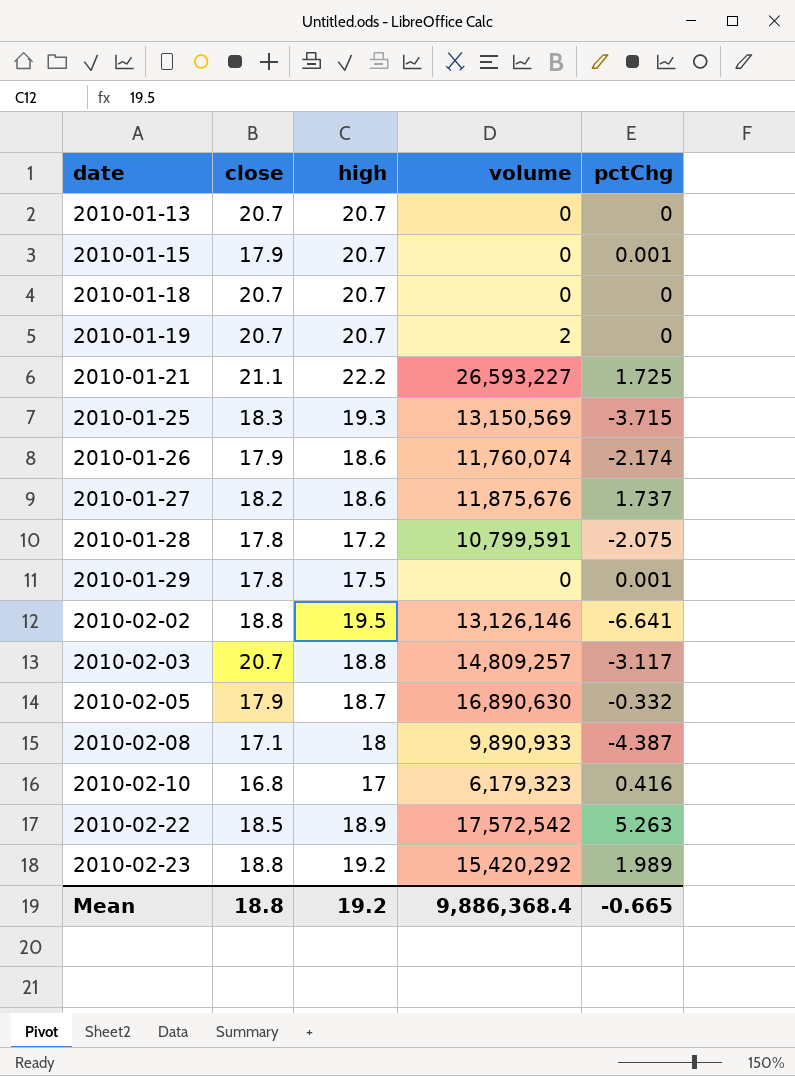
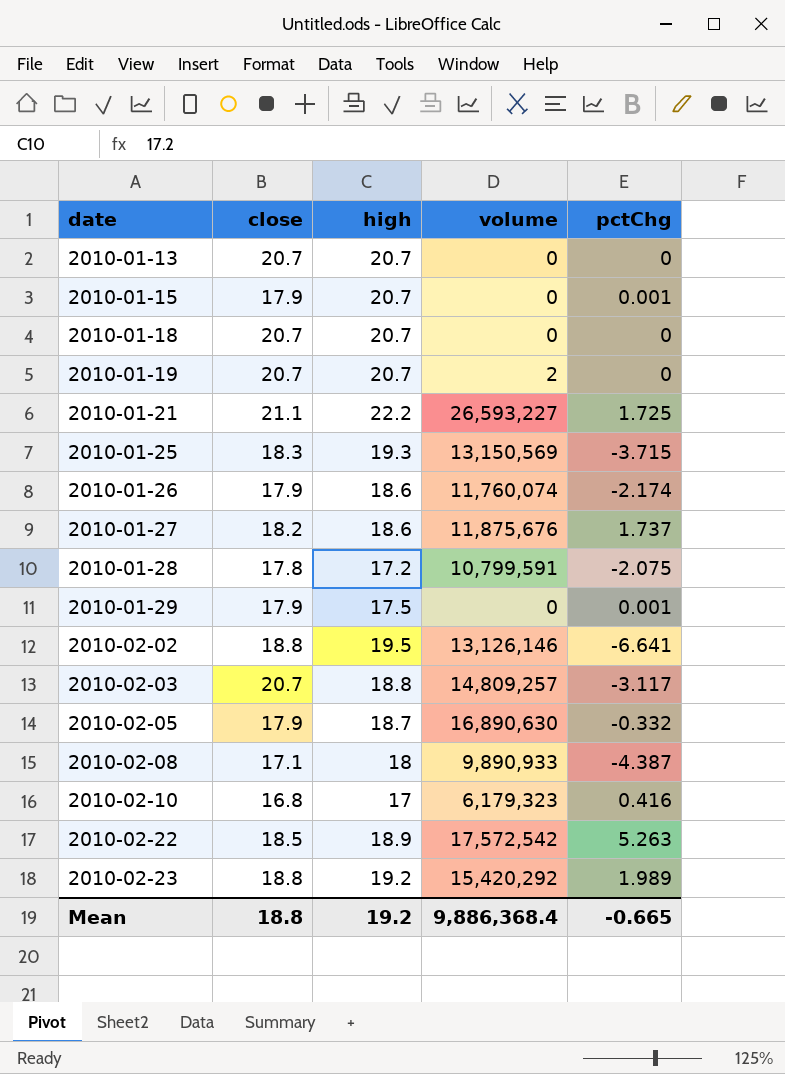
2010-01-29 | close: 17.8 -> 17.9

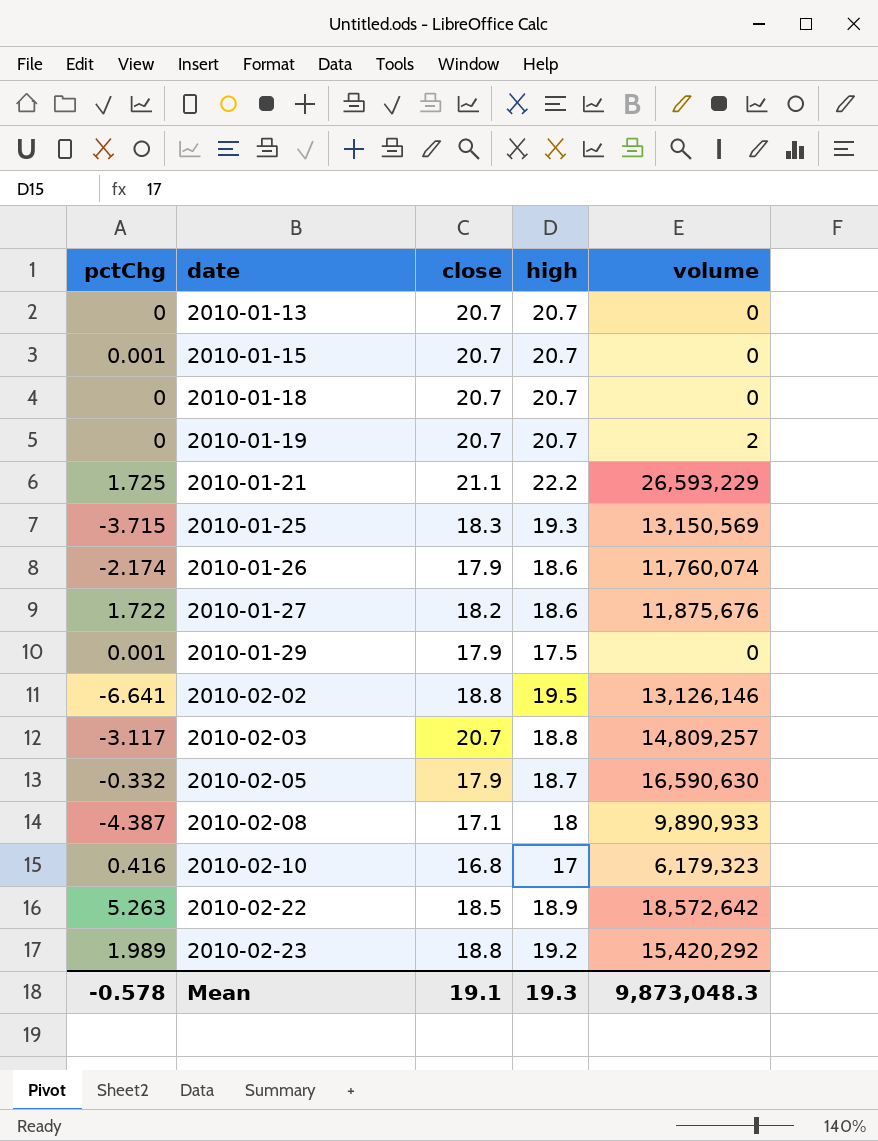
column pctChg | position: 5 -> 1
row 2010-01-28: 17.8 | 17.2 | 10,799,591 | -2.075 -> none
2010-01-15 | close: 17.9 -> 20.7
2010-01-21 | volume: 26,593,227 -> 26,593,229
2010-01-27 | pctChg: 1.737 -> 1.722
2010-02-05 | volume: 16,890,630 -> 16,590,630
2010-02-22 | volume: 17,572,542 -> 18,572,642
Mean | pctChg: -0.665 -> -0.578
Mean | close: 18.8 -> 19.1
Mean | high: 19.2 -> 19.3
Mean | volume: 9,886,368.4 -> 9,873,048.3

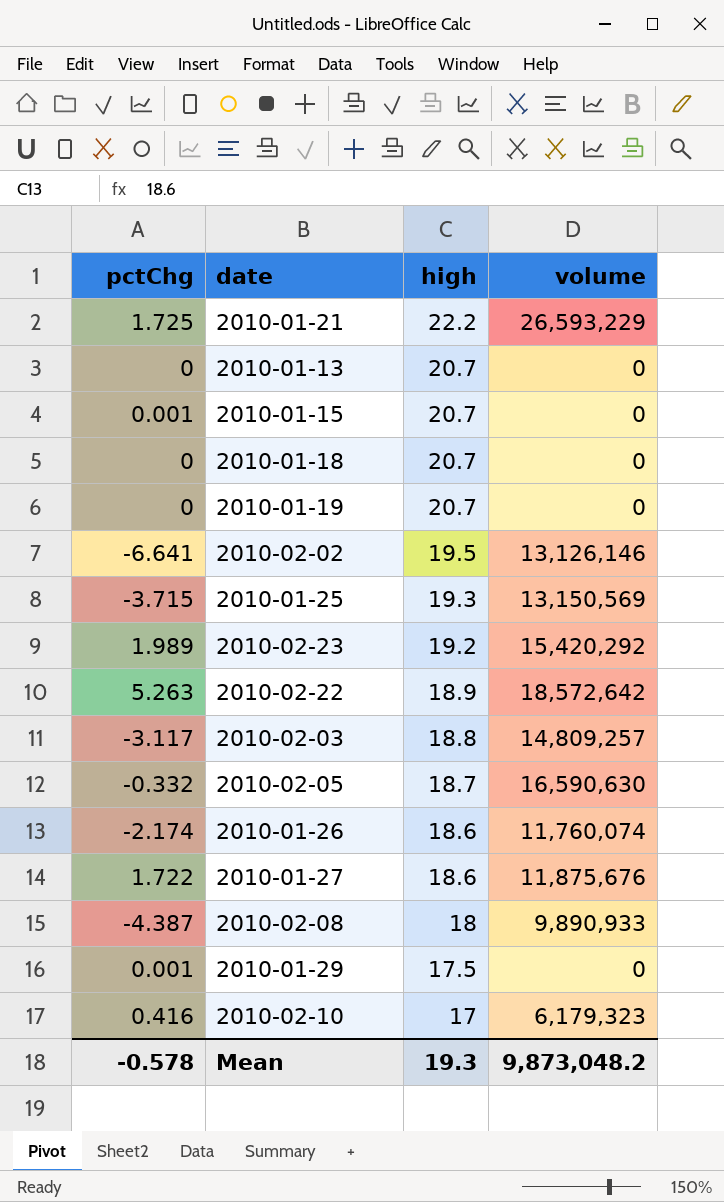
row order: date ascending -> high descending
column close | position: 3 -> none
2010-01-19 | volume: 2 -> 0
Mean | volume: 9,873,048.3 -> 9,873,048.2

